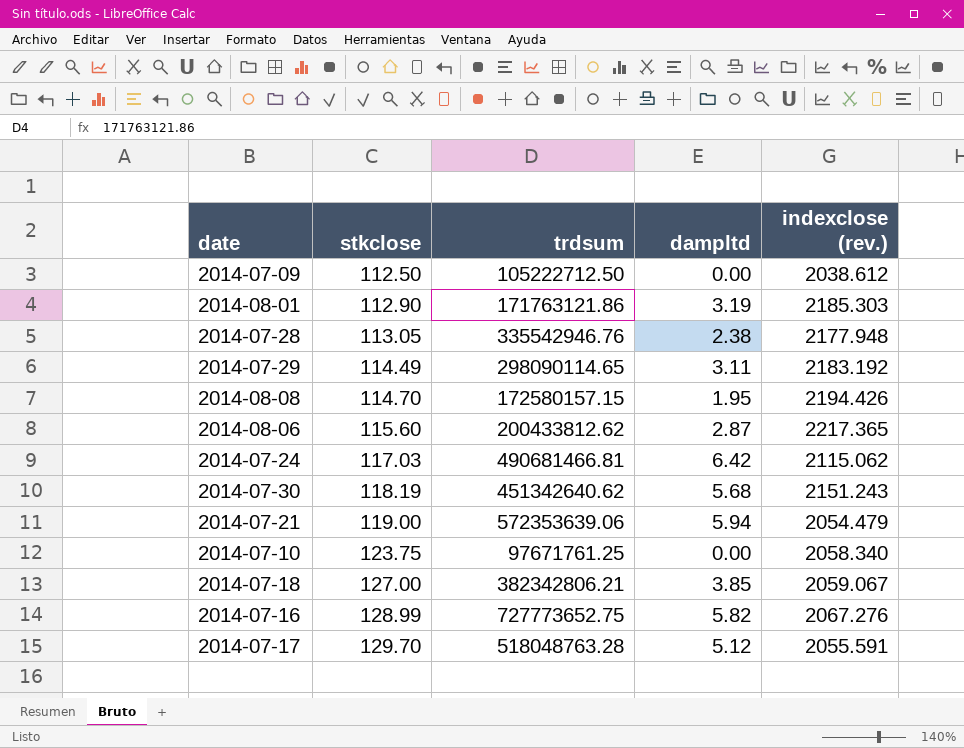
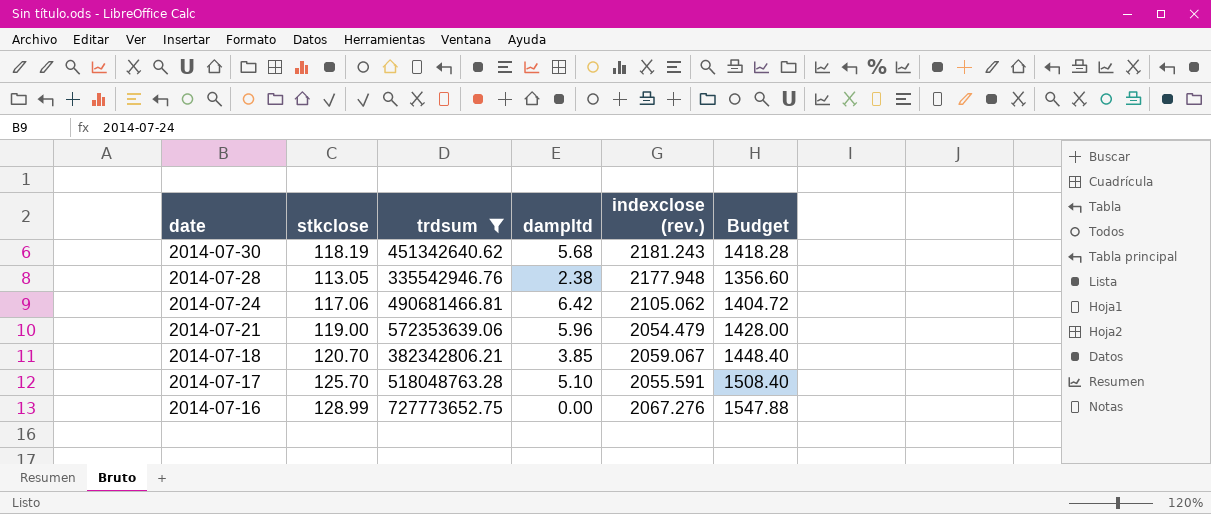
filter: none -> trdsum >= 335542946.76
row order: stkclose ascending -> date descending
column Budget | formula: none -> [stkclose] * 12
2014-07-30 | indexclose (rev.): 2151.243 -> 2181.243
2014-07-24 | stkclose: 117.03 -> 117.06
2014-07-24 | indexclose (rev.): 2115.062 -> 2105.062
2014-07-21 | dampltd: 5.94 -> 5.96
2014-07-18 | stkclose: 127.00 -> 120.70
2014-07-17 | stkclose: 129.70 -> 125.70
2014-07-17 | dampltd: 5.12 -> 5.10
2014-07-16 | dampltd: 5.82 -> 0.00

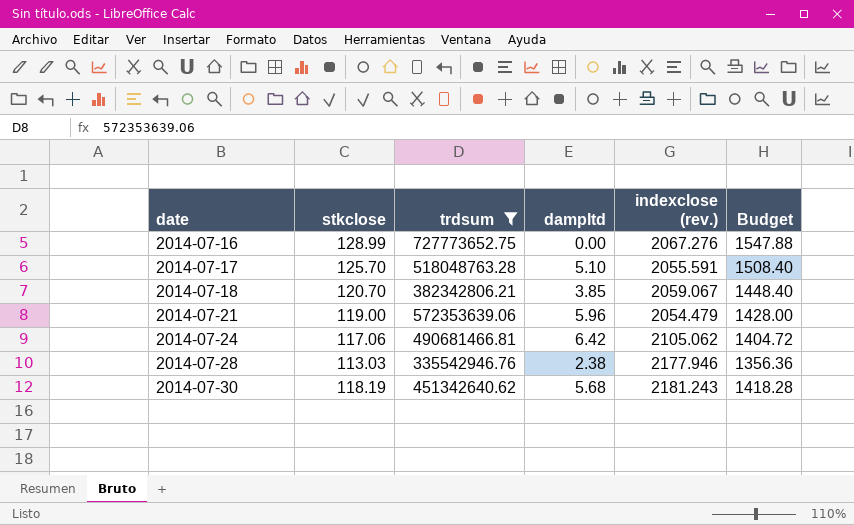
row order: date descending -> date ascending
2014-07-28 | stkclose: 113.05 -> 113.03
2014-07-28 | indexclose (rev.): 2177.948 -> 2177.946
2014-07-28 | Budget: 1356.60 -> 1356.36

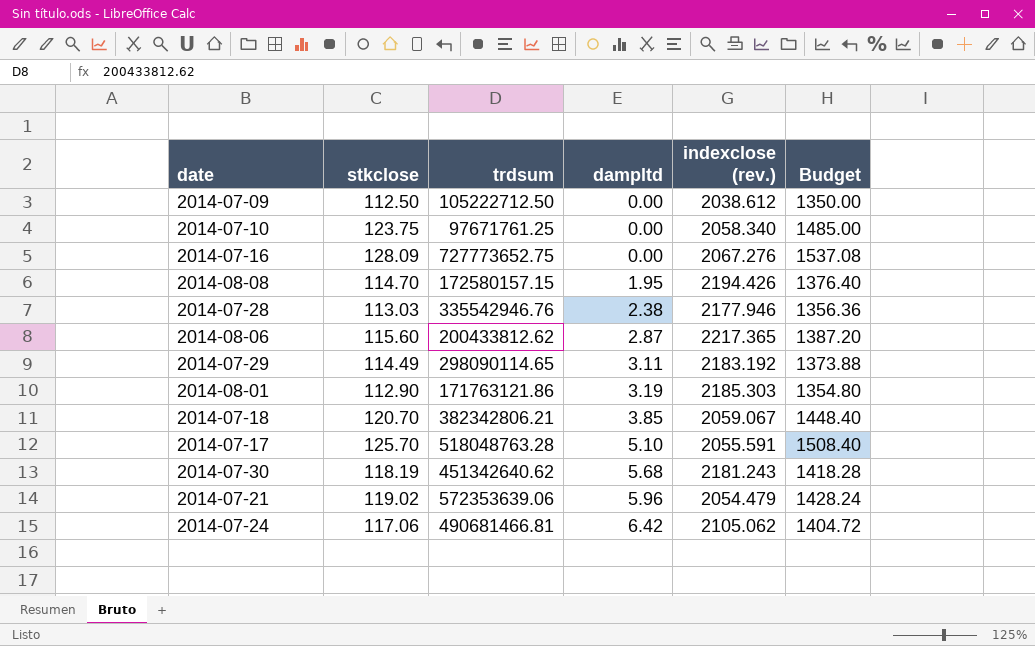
filter: trdsum >= 335542946.76 -> none
row order: date ascending -> dampltd ascending
2014-07-16 | stkclose: 128.99 -> 128.09
2014-07-16 | Budget: 1547.88 -> 1537.08
2014-07-21 | stkclose: 119.00 -> 119.02
2014-07-21 | Budget: 1428.00 -> 1428.24

